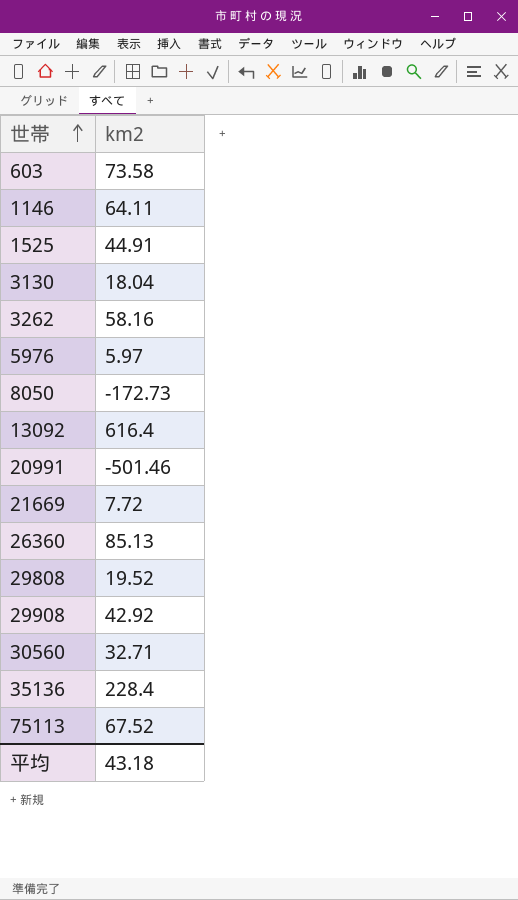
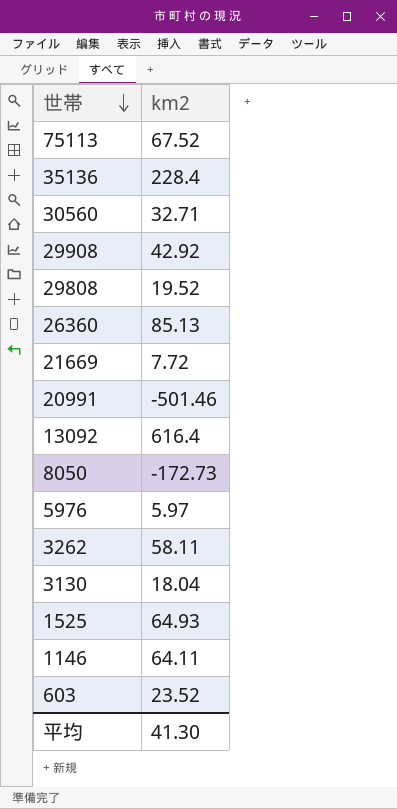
row order: 世帯 ascending -> 世帯 descending
3262 | km2: 58.16 -> 58.11
1525 | km2: 44.91 -> 64.93
603 | km2: 73.58 -> 23.52
平均 | km2: 43.18 -> 41.30

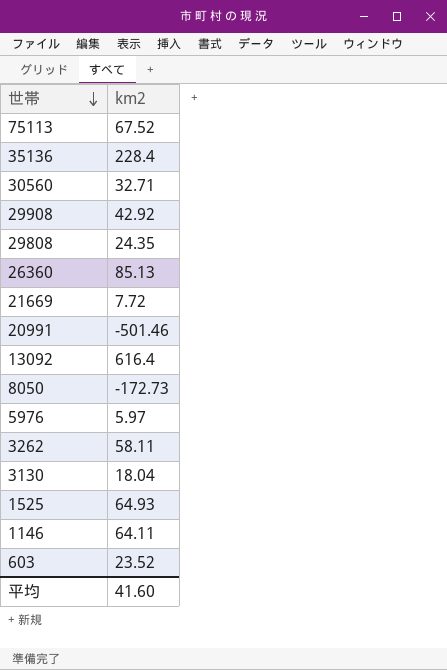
29808 | km2: 19.52 -> 24.35
平均 | km2: 41.30 -> 41.60

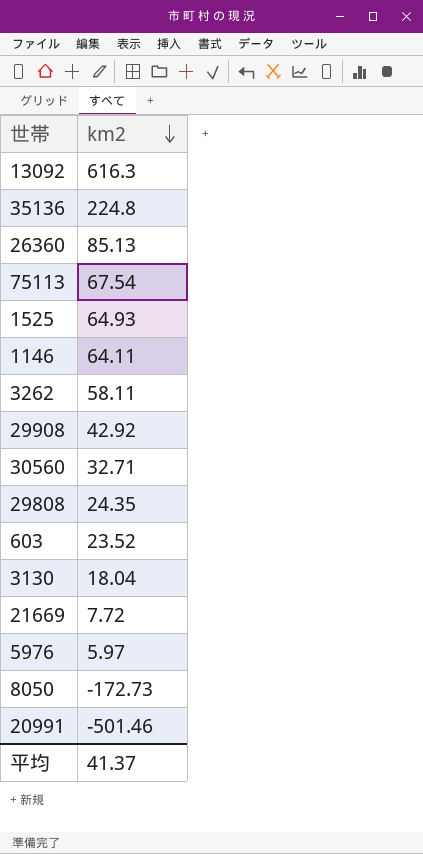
row order: 世帯 descending -> km2 descending
13092 | km2: 616.4 -> 616.3
35136 | km2: 228.4 -> 224.8
75113 | km2: 67.52 -> 67.54
平均 | km2: 41.60 -> 41.37

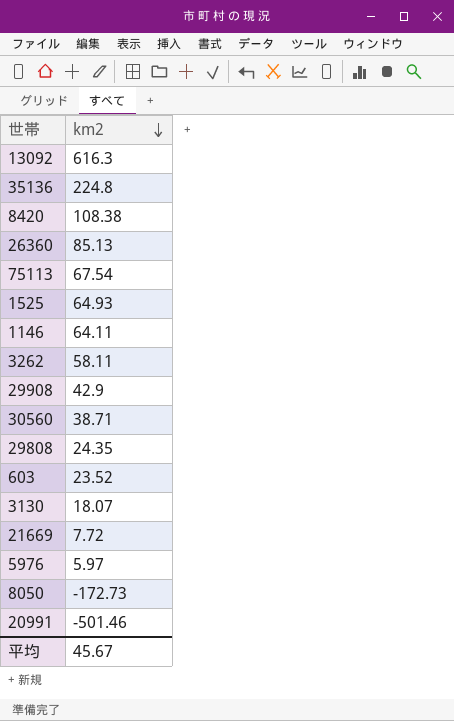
row 8420: none -> 108.38
29908 | km2: 42.92 -> 42.9
30560 | km2: 32.71 -> 38.71
3130 | km2: 18.04 -> 18.07
平均 | km2: 41.37 -> 45.67

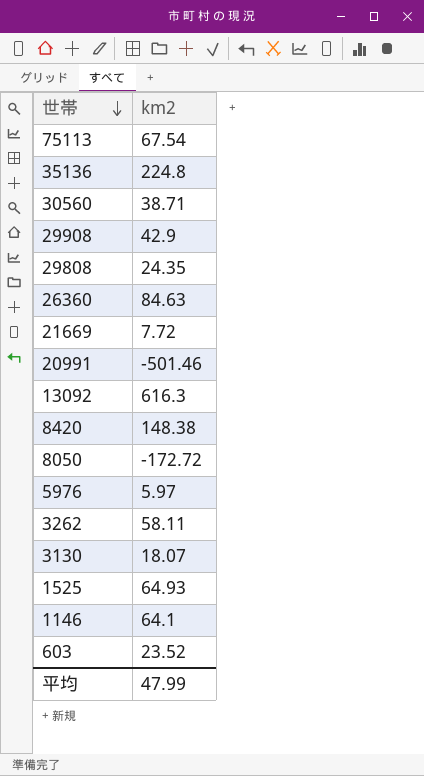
row order: km2 descending -> 世帯 descending
26360 | km2: 85.13 -> 84.63
8420 | km2: 108.38 -> 148.38
8050 | km2: -172.73 -> -172.72
1146 | km2: 64.11 -> 64.1
平均 | km2: 45.67 -> 47.99

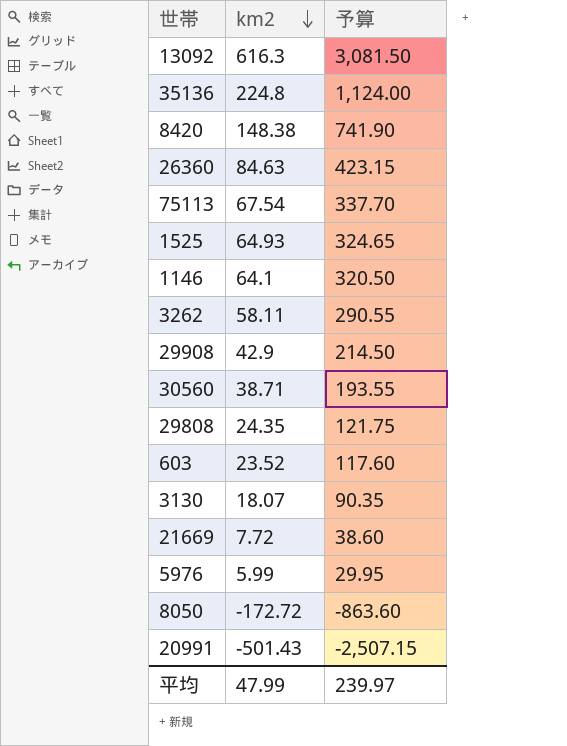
row order: 世帯 descending -> km2 descending
column 予算 | formula: none -> [km2] * 5
5976 | km2: 5.97 -> 5.99
20991 | km2: -501.46 -> -501.43

